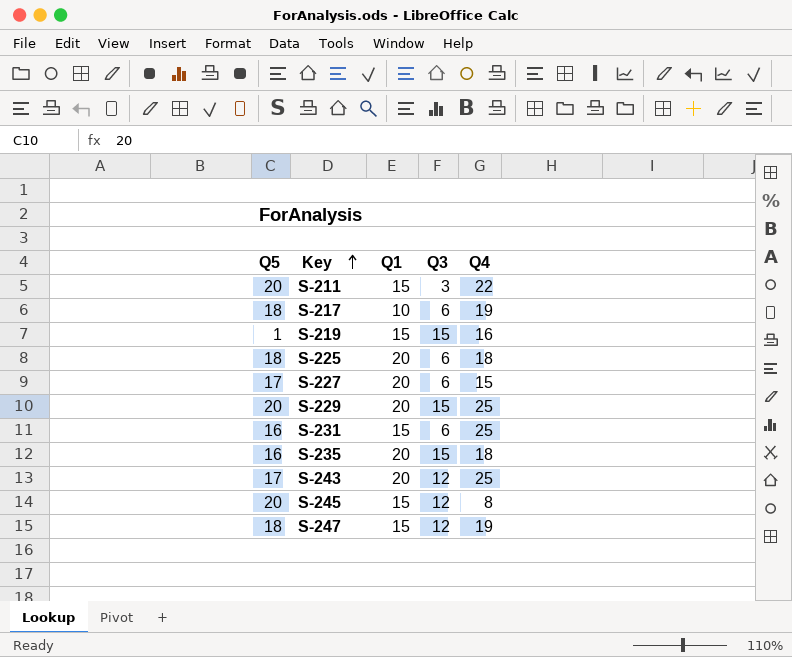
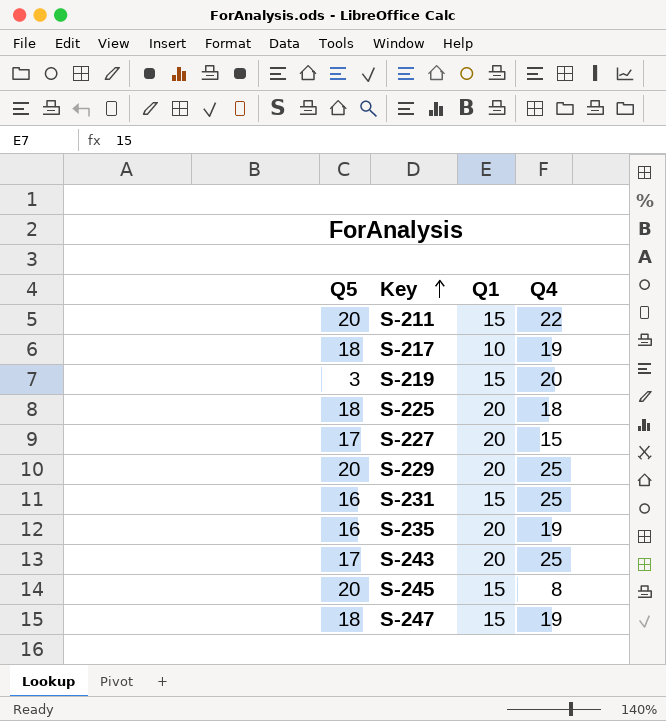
column Q3 | position: 4 -> none
S-219 | Q5: 1 -> 3
S-219 | Q4: 16 -> 20
S-235 | Q4: 18 -> 19

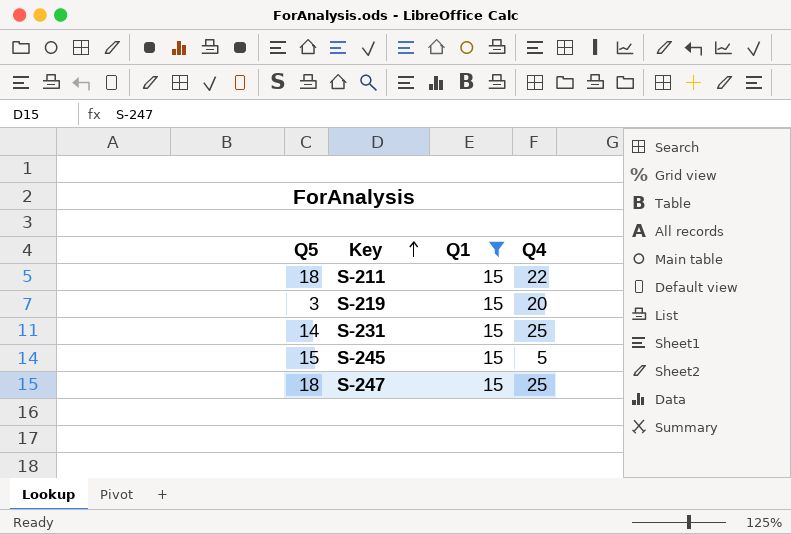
filter: none -> Q1 = 15
S-211 | Q5: 20 -> 18
S-231 | Q5: 16 -> 14
S-245 | Q5: 20 -> 15
S-245 | Q4: 8 -> 5
S-247 | Q4: 19 -> 25

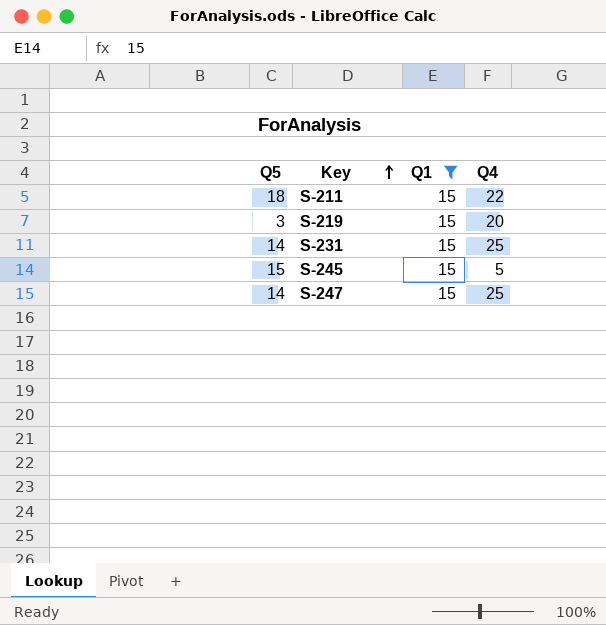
S-247 | Q5: 18 -> 14

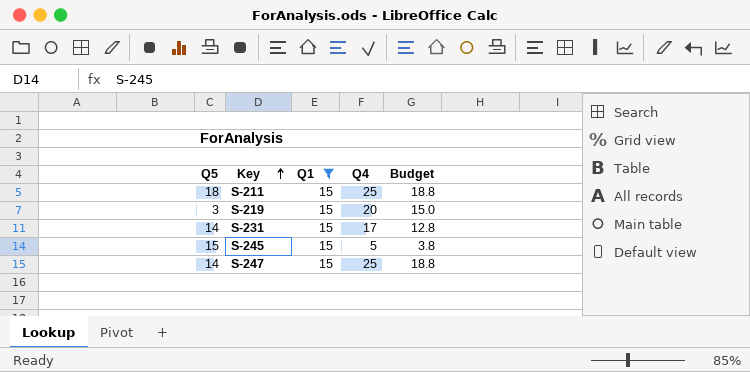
column Budget | formula: none -> [Q4] * 0.75
S-211 | Q4: 22 -> 25
S-231 | Q4: 25 -> 17

